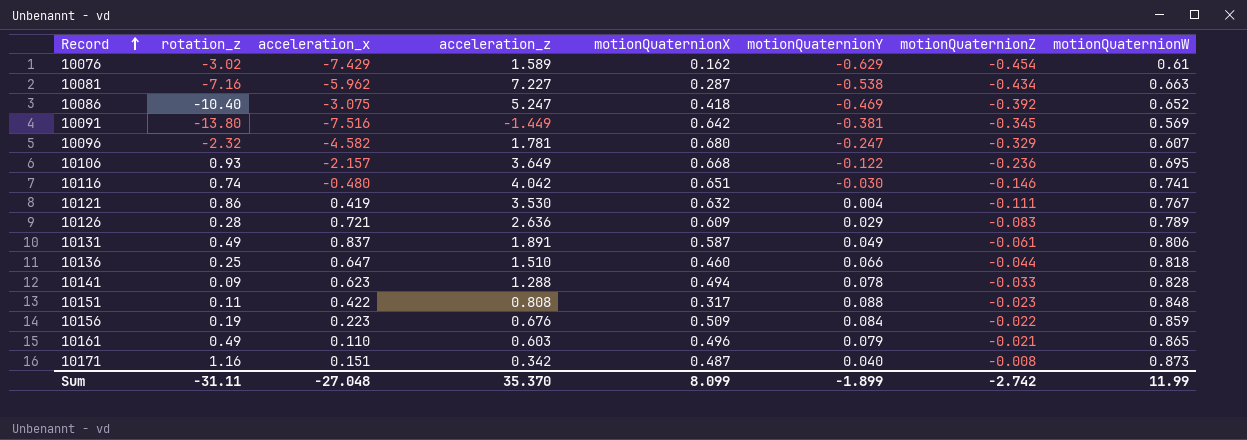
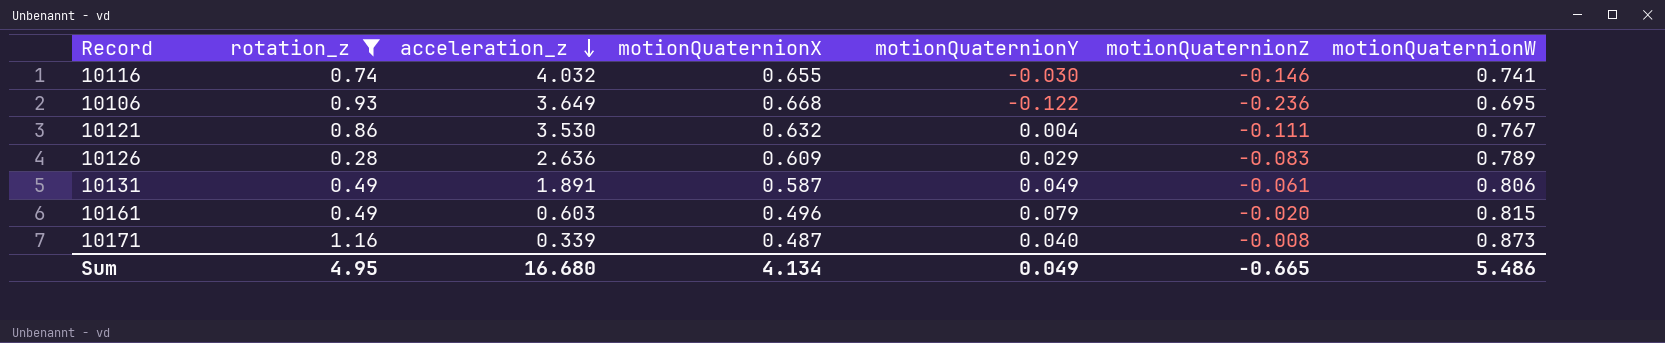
filter: none -> rotation_z >= 0.28
row order: Record ascending -> acceleration_z descending
column acceleration_x | position: 3 -> none
10116 | acceleration_z: 4.042 -> 4.032
10116 | motionQuaternionX: 0.651 -> 0.655
10161 | motionQuaternionZ: -0.021 -> -0.020
10161 | motionQuaternionW: 0.865 -> 0.815
10171 | acceleration_z: 0.342 -> 0.339
Sum | rotation_z: -31.11 -> 4.95
Sum | acceleration_z: 35.370 -> 16.680
Sum | motionQuaternionX: 8.099 -> 4.134
Sum | motionQuaternionY: -1.899 -> 0.049
Sum | motionQuaternionZ: -2.742 -> -0.665
Sum | motionQuaternionW: 11.99 -> 5.486

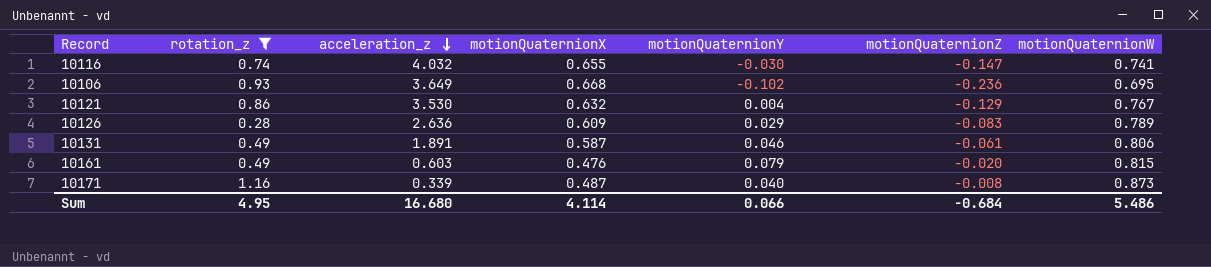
10116 | motionQuaternionZ: -0.146 -> -0.147
10106 | motionQuaternionY: -0.122 -> -0.102
10121 | motionQuaternionZ: -0.111 -> -0.129
10131 | motionQuaternionY: 0.049 -> 0.046
10161 | motionQuaternionX: 0.496 -> 0.476
Sum | motionQuaternionX: 4.134 -> 4.114
Sum | motionQuaternionY: 0.049 -> 0.066
Sum | motionQuaternionZ: -0.665 -> -0.684

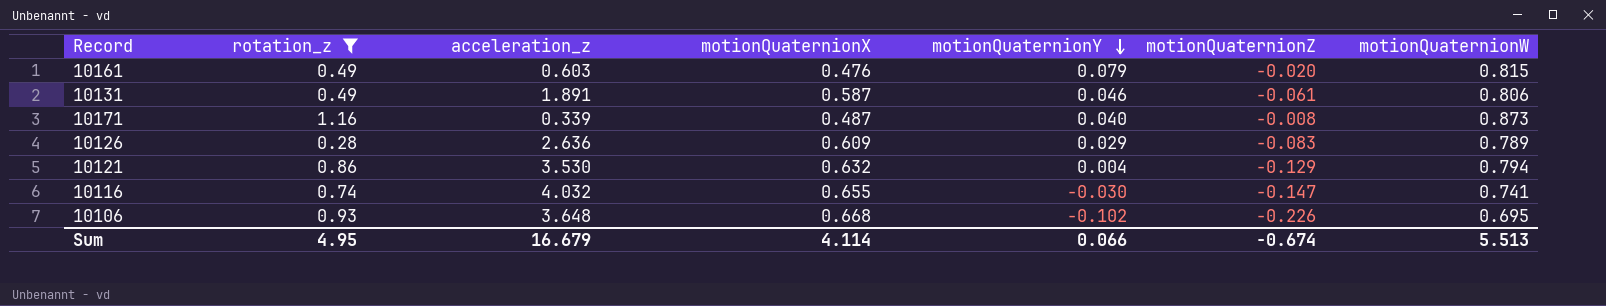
row order: acceleration_z descending -> motionQuaternionY descending
10121 | motionQuaternionW: 0.767 -> 0.794
10106 | acceleration_z: 3.649 -> 3.648
10106 | motionQuaternionZ: -0.236 -> -0.226
Sum | acceleration_z: 16.680 -> 16.679
Sum | motionQuaternionZ: -0.684 -> -0.674
Sum | motionQuaternionW: 5.486 -> 5.513

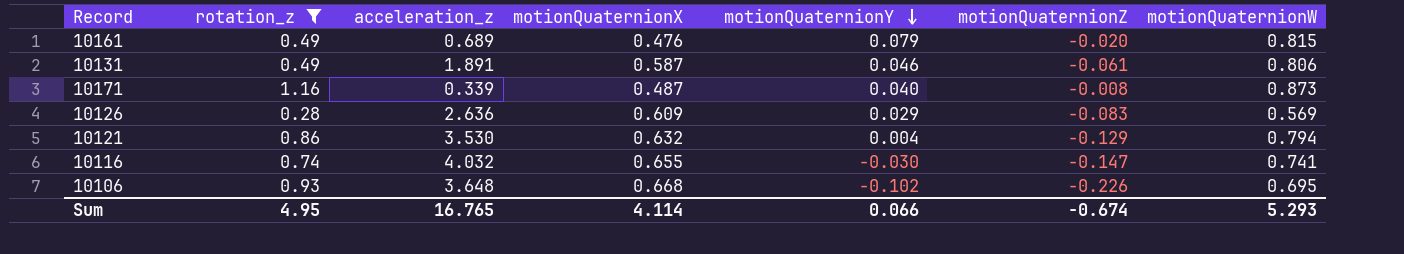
10161 | acceleration_z: 0.603 -> 0.689
10126 | motionQuaternionW: 0.789 -> 0.569
Sum | acceleration_z: 16.679 -> 16.765
Sum | motionQuaternionW: 5.513 -> 5.293

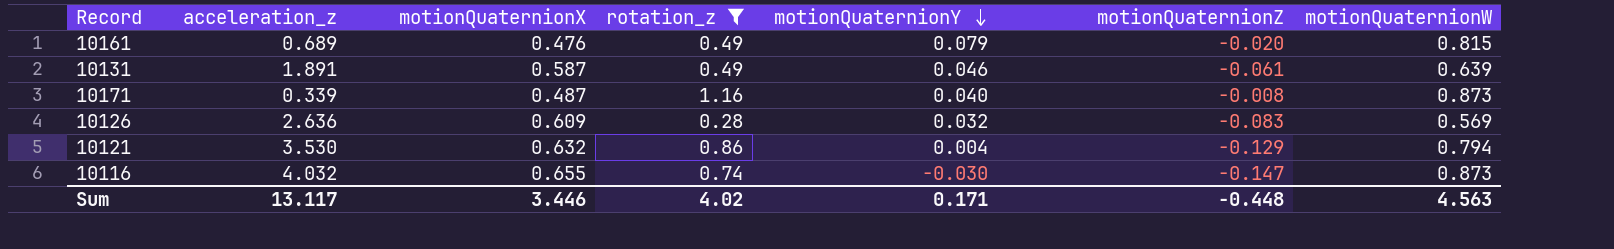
column rotation_z | position: 2 -> 4
row 10106: 0.93 | 3.648 | 0.668 | -0.102 | -0.226 | 0.695 -> none
10131 | motionQuaternionW: 0.806 -> 0.639
10126 | motionQuaternionY: 0.029 -> 0.032
10116 | motionQuaternionW: 0.741 -> 0.873
Sum | acceleration_z: 16.765 -> 13.117
Sum | motionQuaternionX: 4.114 -> 3.446
Sum | rotation_z: 4.95 -> 4.02
Sum | motionQuaternionY: 0.066 -> 0.171
Sum | motionQuaternionZ: -0.674 -> -0.448
Sum | motionQuaternionW: 5.293 -> 4.563

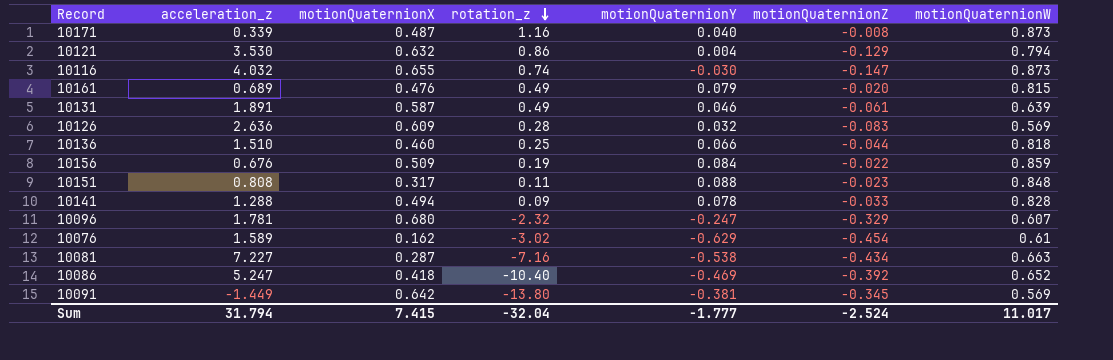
filter: rotation_z >= 0.28 -> none
row order: motionQuaternionY descending -> rotation_z descending
Sum | acceleration_z: 13.117 -> 31.794
Sum | motionQuaternionX: 3.446 -> 7.415
Sum | rotation_z: 4.02 -> -32.04
Sum | motionQuaternionY: 0.171 -> -1.777
Sum | motionQuaternionZ: -0.448 -> -2.524
Sum | motionQuaternionW: 4.563 -> 11.017

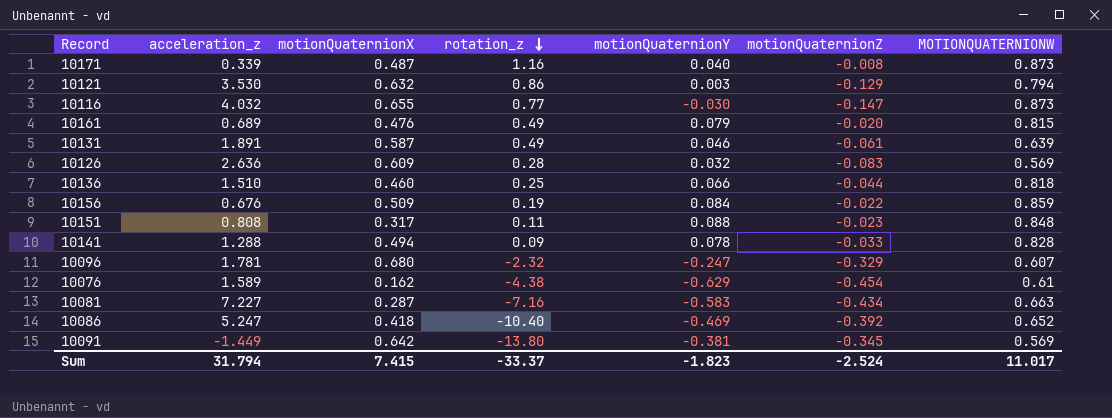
column name: motionQuaternionW -> MOTIONQUATERNIONW
10121 | motionQuaternionY: 0.004 -> 0.003
10116 | rotation_z: 0.74 -> 0.77
10076 | rotation_z: -3.02 -> -4.38
10081 | motionQuaternionY: -0.538 -> -0.583
Sum | rotation_z: -32.04 -> -33.37
Sum | motionQuaternionY: -1.777 -> -1.823

